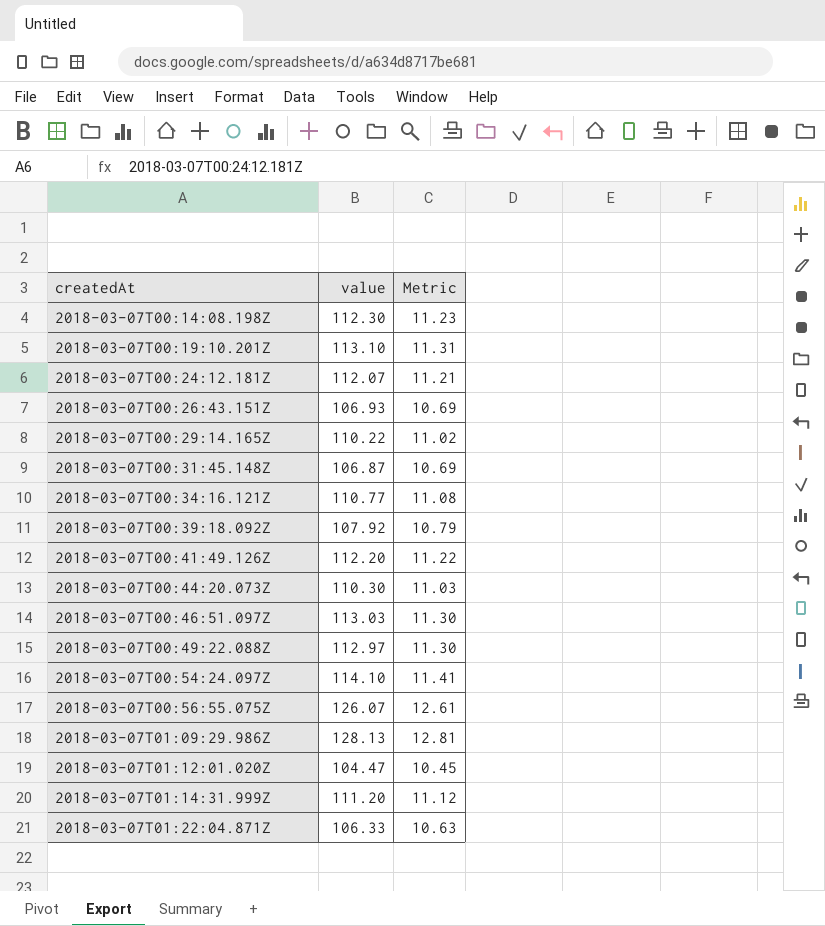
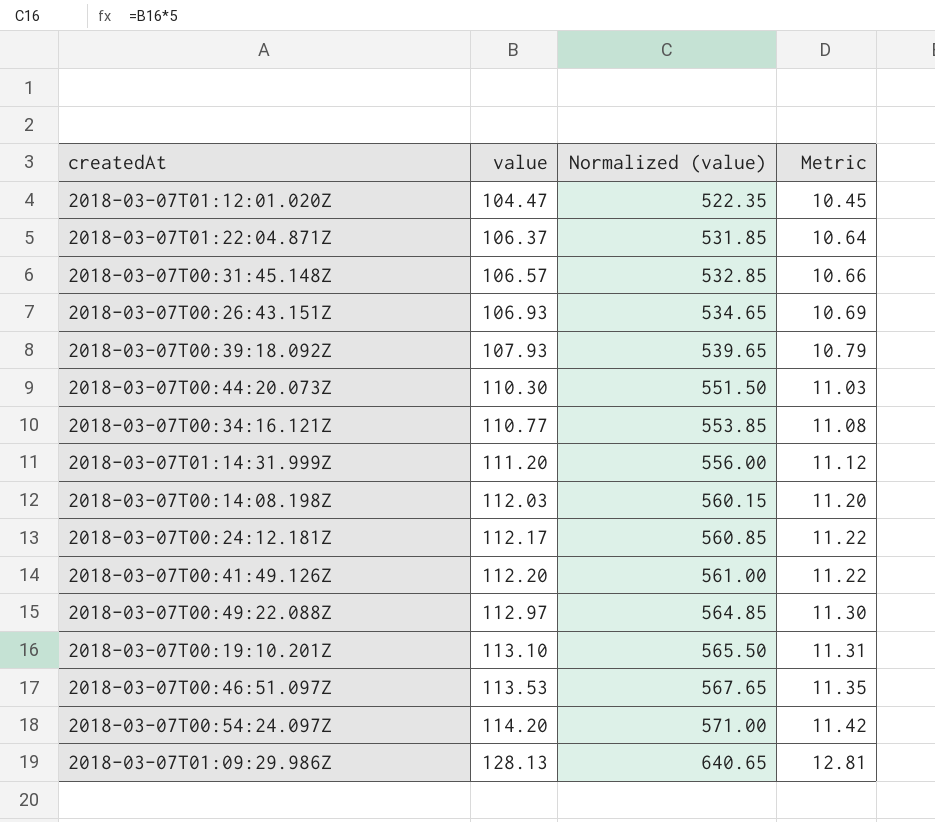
row order: createdAt ascending -> value ascending
column Normalized (value) | formula: none -> [value] * 5
row 2018-03-07T00:29:14.165Z: 110.22 | 11.02 -> none
row 2018-03-07T00:56:55.075Z: 126.07 | 12.61 -> none
2018-03-07T01:22:04.871Z | value: 106.33 -> 106.37
2018-03-07T01:22:04.871Z | Metric: 10.63 -> 10.64
2018-03-07T00:31:45.148Z | value: 106.87 -> 106.57
2018-03-07T00:31:45.148Z | Metric: 10.69 -> 10.66
2018-03-07T00:39:18.092Z | value: 107.92 -> 107.93
2018-03-07T00:14:08.198Z | value: 112.30 -> 112.03
2018-03-07T00:14:08.198Z | Metric: 11.23 -> 11.20
2018-03-07T00:24:12.181Z | value: 112.07 -> 112.17
2018-03-07T00:24:12.181Z | Metric: 11.21 -> 11.22
2018-03-07T00:46:51.097Z | value: 113.03 -> 113.53
2018-03-07T00:46:51.097Z | Metric: 11.30 -> 11.35
2018-03-07T00:54:24.097Z | value: 114.10 -> 114.20
2018-03-07T00:54:24.097Z | Metric: 11.41 -> 11.42

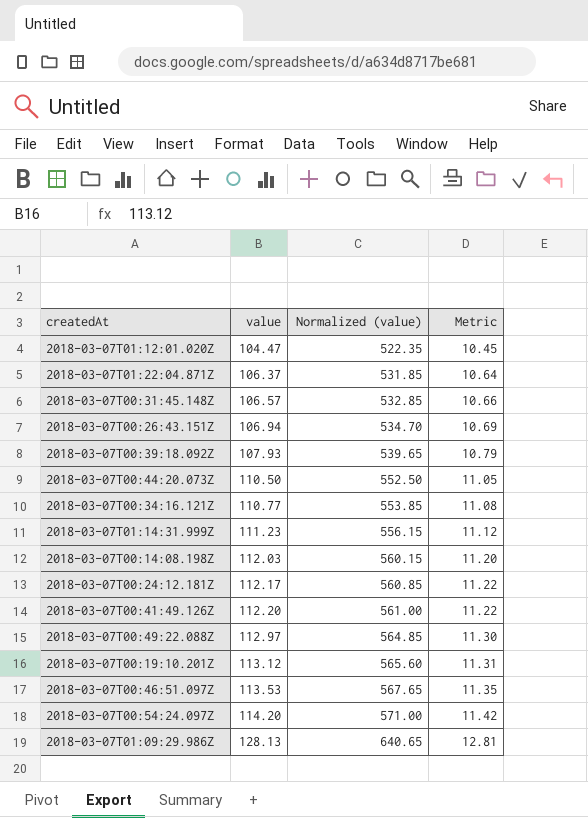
2018-03-07T00:26:43.151Z | value: 106.93 -> 106.94
2018-03-07T00:26:43.151Z | Normalized (value): 534.65 -> 534.70
2018-03-07T00:44:20.073Z | value: 110.30 -> 110.50
2018-03-07T00:44:20.073Z | Normalized (value): 551.50 -> 552.50
2018-03-07T00:44:20.073Z | Metric: 11.03 -> 11.05
2018-03-07T01:14:31.999Z | value: 111.20 -> 111.23
2018-03-07T01:14:31.999Z | Normalized (value): 556.00 -> 556.15
2018-03-07T00:19:10.201Z | value: 113.10 -> 113.12
2018-03-07T00:19:10.201Z | Normalized (value): 565.50 -> 565.60

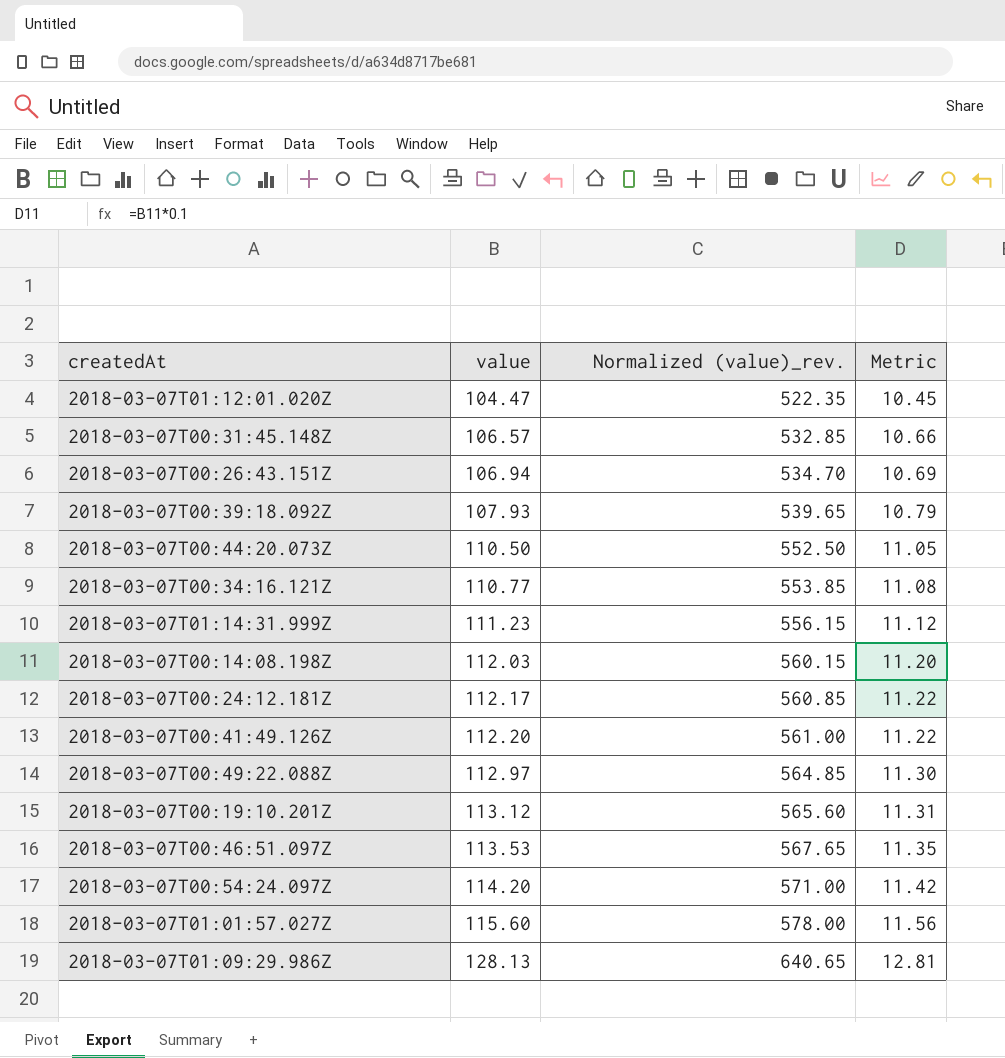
column name: Normalized (value) -> Normalized (value)_rev.
row 2018-03-07T01:22:04.871Z: 106.37 | 531.85 | 10.64 -> none
row 2018-03-07T01:01:57.027Z: none -> 115.60 | 578.00 | 11.56

